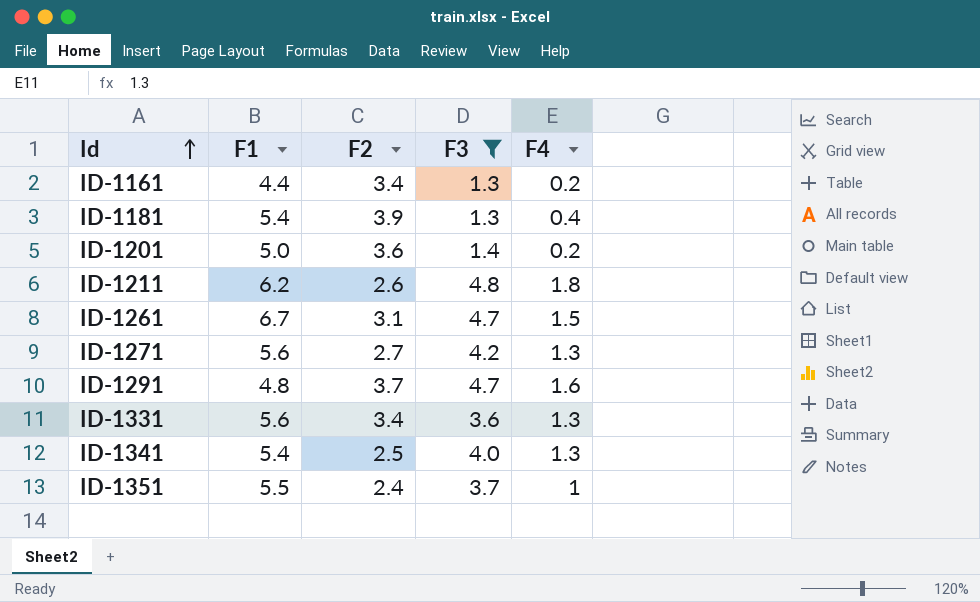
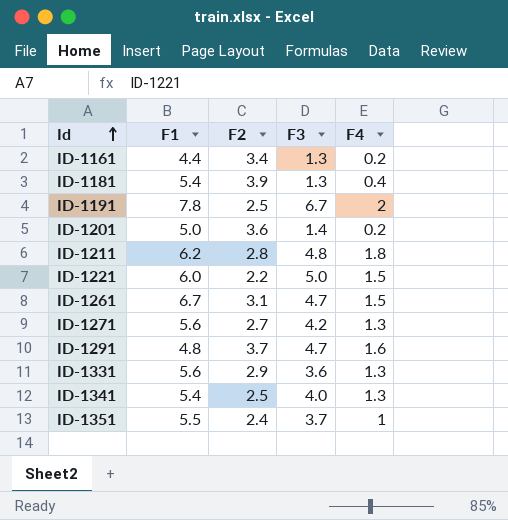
filter: F3 <= 4.8 -> none
ID-1211 | F2: 2.6 -> 2.8
ID-1331 | F2: 3.4 -> 2.9

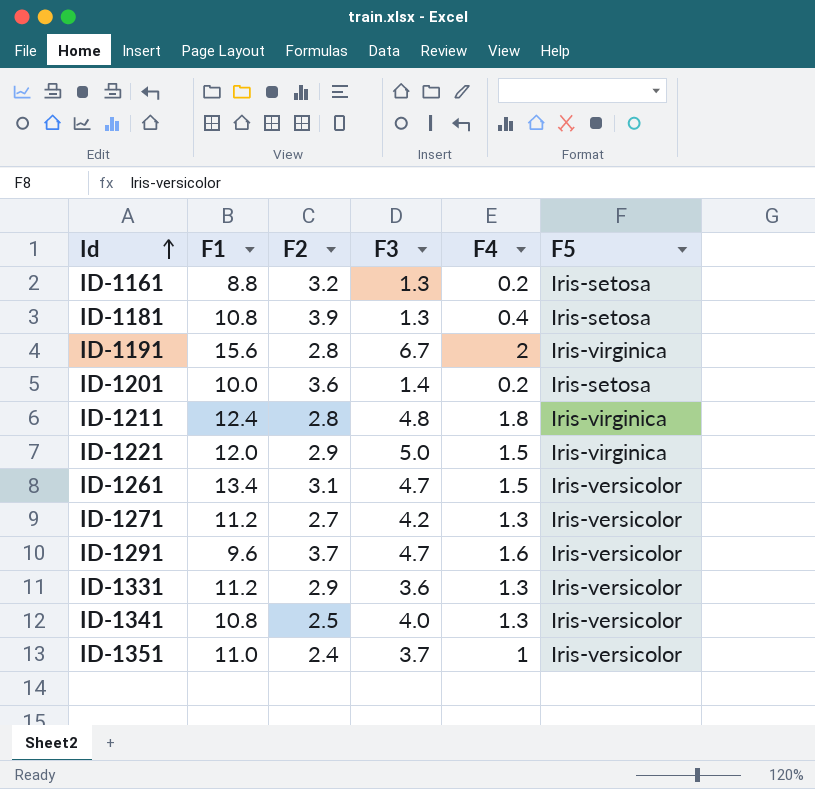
column F5 | position: none -> 6
ID-1161 | F1: 4.4 -> 8.8
ID-1161 | F2: 3.4 -> 3.2
ID-1181 | F1: 5.4 -> 10.8
ID-1191 | F1: 7.8 -> 15.6
ID-1191 | F2: 2.5 -> 2.8
ID-1201 | F1: 5.0 -> 10.0
ID-1211 | F1: 6.2 -> 12.4
ID-1221 | F1: 6.0 -> 12.0
ID-1221 | F2: 2.2 -> 2.9
ID-1261 | F1: 6.7 -> 13.4
ID-1271 | F1: 5.6 -> 11.2
ID-1291 | F1: 4.8 -> 9.6
ID-1331 | F1: 5.6 -> 11.2
ID-1341 | F1: 5.4 -> 10.8
ID-1351 | F1: 5.5 -> 11.0

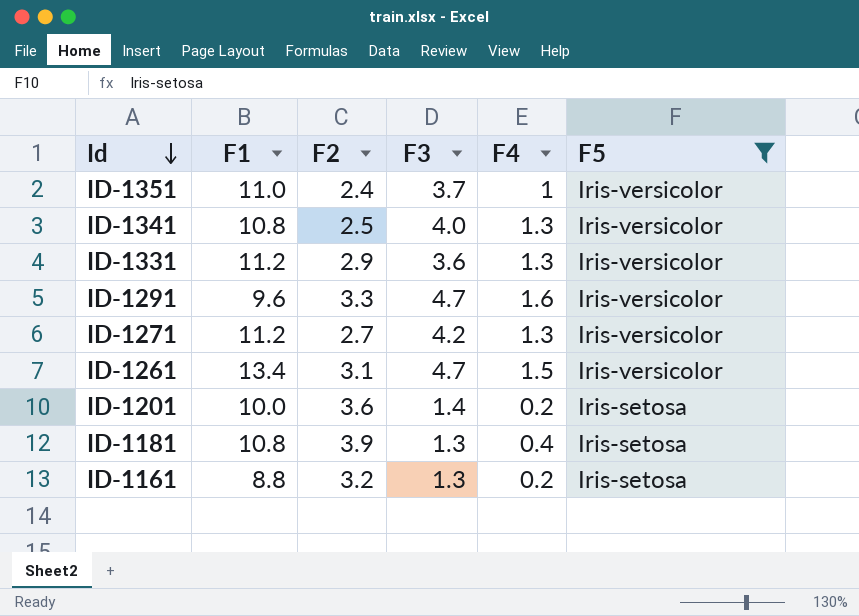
filter: none -> F5 != Iris-virginica
row order: Id ascending -> Id descending
ID-1291 | F2: 3.7 -> 3.3

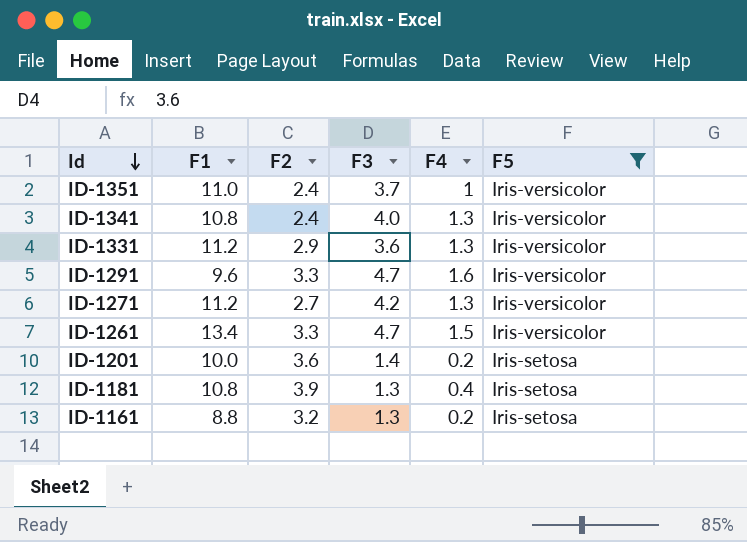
ID-1341 | F2: 2.5 -> 2.4
ID-1261 | F2: 3.1 -> 3.3

